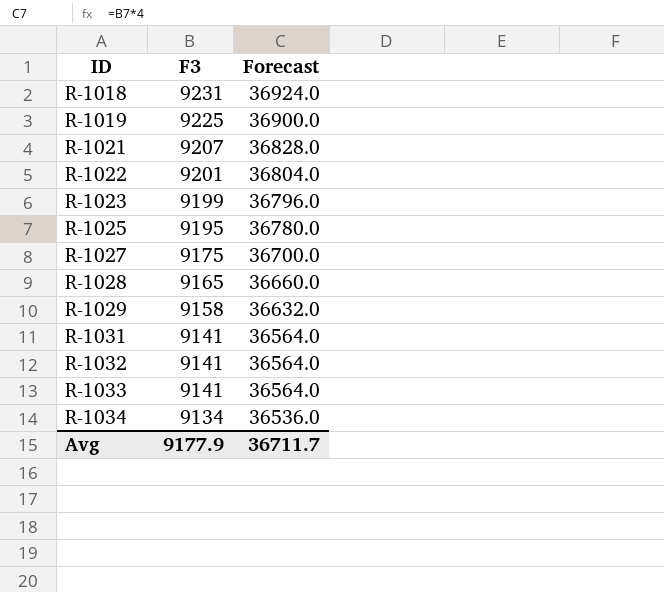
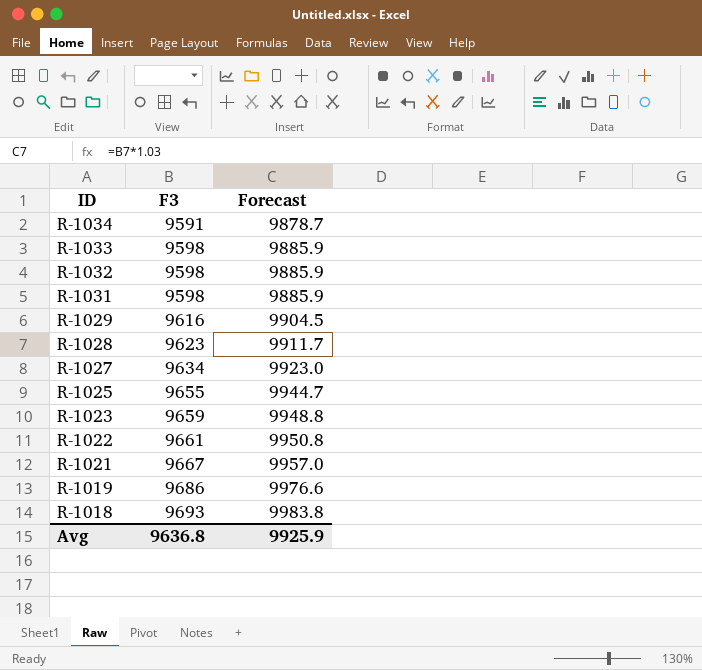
row order: ID ascending -> ID descending
column Forecast | formula: [F3] * 4 -> [F3] * 1.03
R-1034 | F3: 9134 -> 9591
R-1033 | F3: 9141 -> 9598
R-1032 | F3: 9141 -> 9598
R-1031 | F3: 9141 -> 9598
R-1029 | F3: 9158 -> 9616
R-1028 | F3: 9165 -> 9623
R-1027 | F3: 9175 -> 9634
R-1025 | F3: 9195 -> 9655
R-1023 | F3: 9199 -> 9659
R-1022 | F3: 9201 -> 9661
R-1021 | F3: 9207 -> 9667
R-1019 | F3: 9225 -> 9686
R-1018 | F3: 9231 -> 9693
Avg | F3: 9177.9 -> 9636.8
Avg | Forecast: 36711.7 -> 9925.9

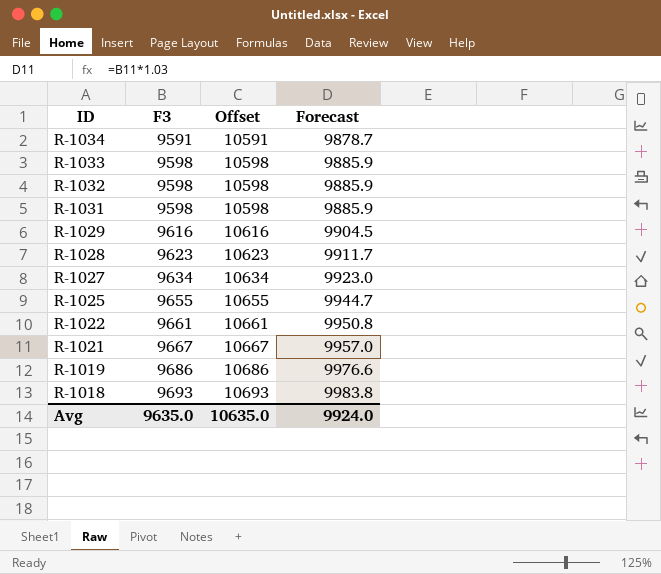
column Offset | formula: none -> [F3] + 1000
row R-1023: 9659 | 9948.8 -> none
Avg | F3: 9636.8 -> 9635.0
Avg | Forecast: 9925.9 -> 9924.0

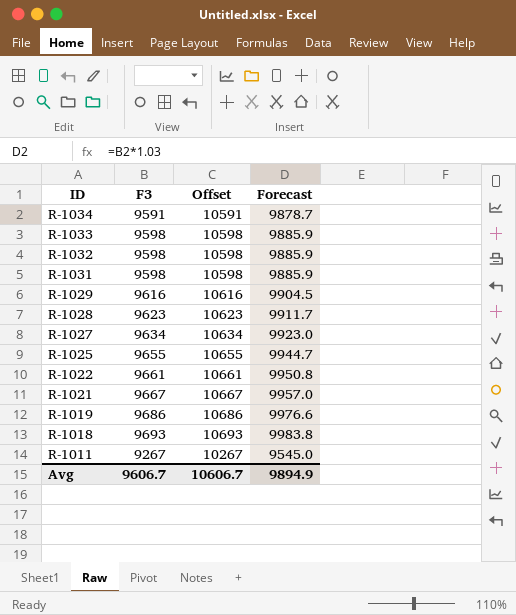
row R-1011: none -> 9267 | 10267 | 9545.0
Avg | F3: 9635.0 -> 9606.7
Avg | Offset: 10635.0 -> 10606.7
Avg | Forecast: 9924.0 -> 9894.9

